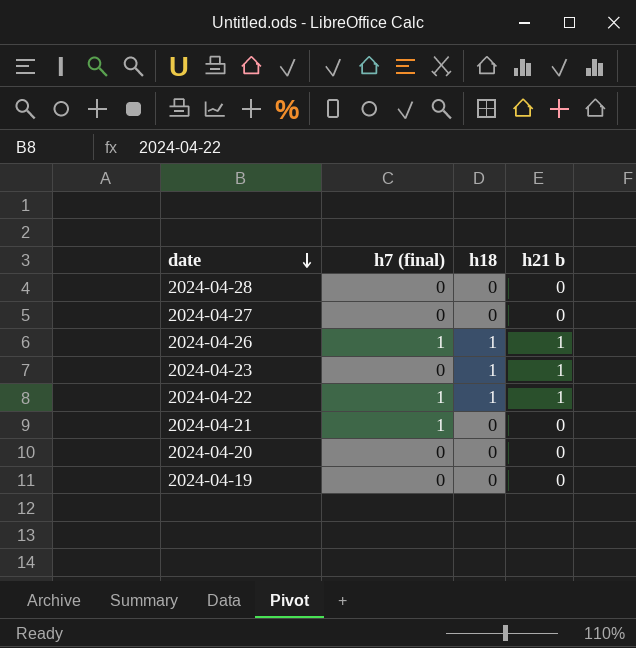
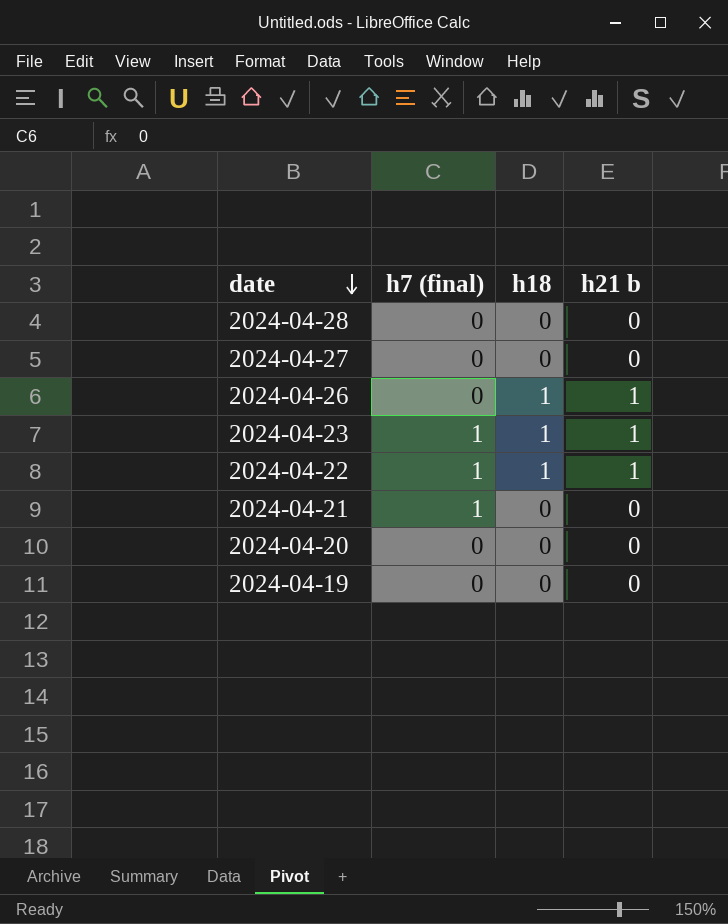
2024-04-26 | h7 (final): 1 -> 0
2024-04-23 | h7 (final): 0 -> 1

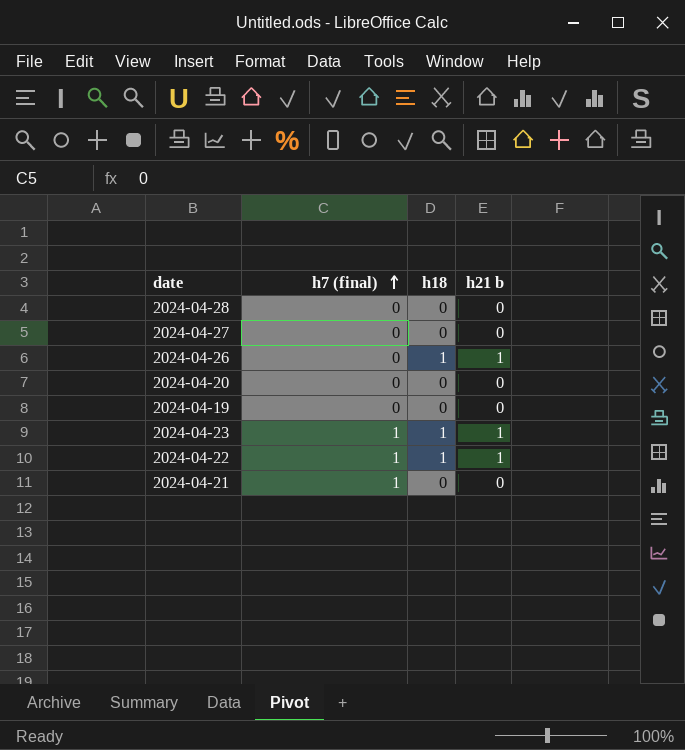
row order: date descending -> h7 (final) ascending

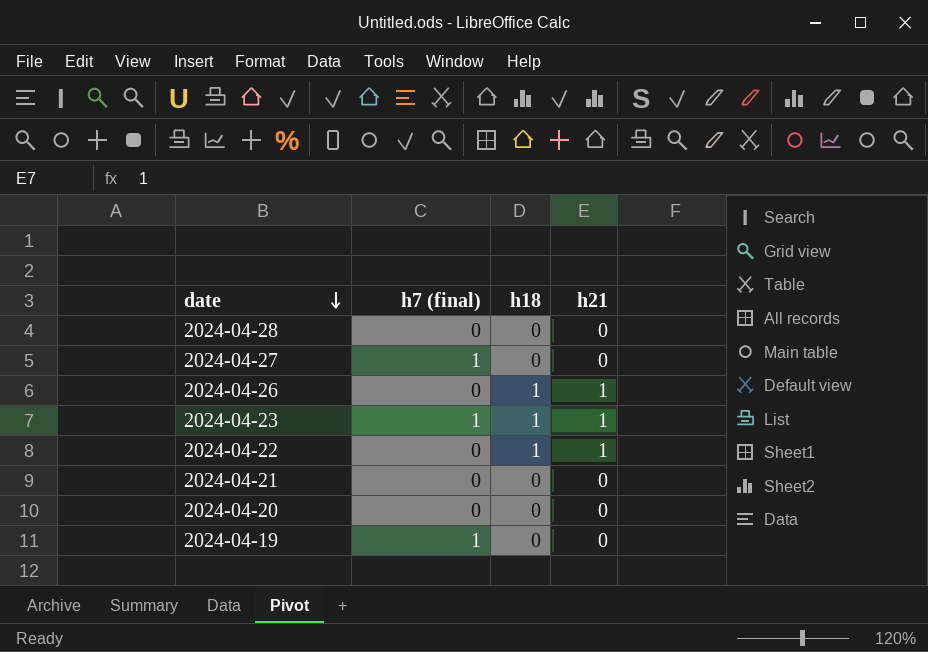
row order: h7 (final) ascending -> date descending
column name: h21 b -> h21
2024-04-27 | h7 (final): 0 -> 1
2024-04-22 | h7 (final): 1 -> 0
2024-04-21 | h7 (final): 1 -> 0
2024-04-19 | h7 (final): 0 -> 1

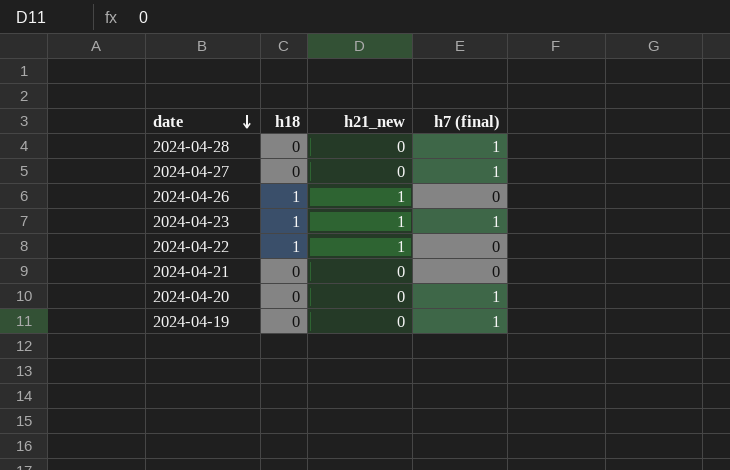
column name: h21 -> h21_new
column h7 (final) | position: 2 -> 4
2024-04-28 | h7 (final): 0 -> 1
2024-04-20 | h7 (final): 0 -> 1

